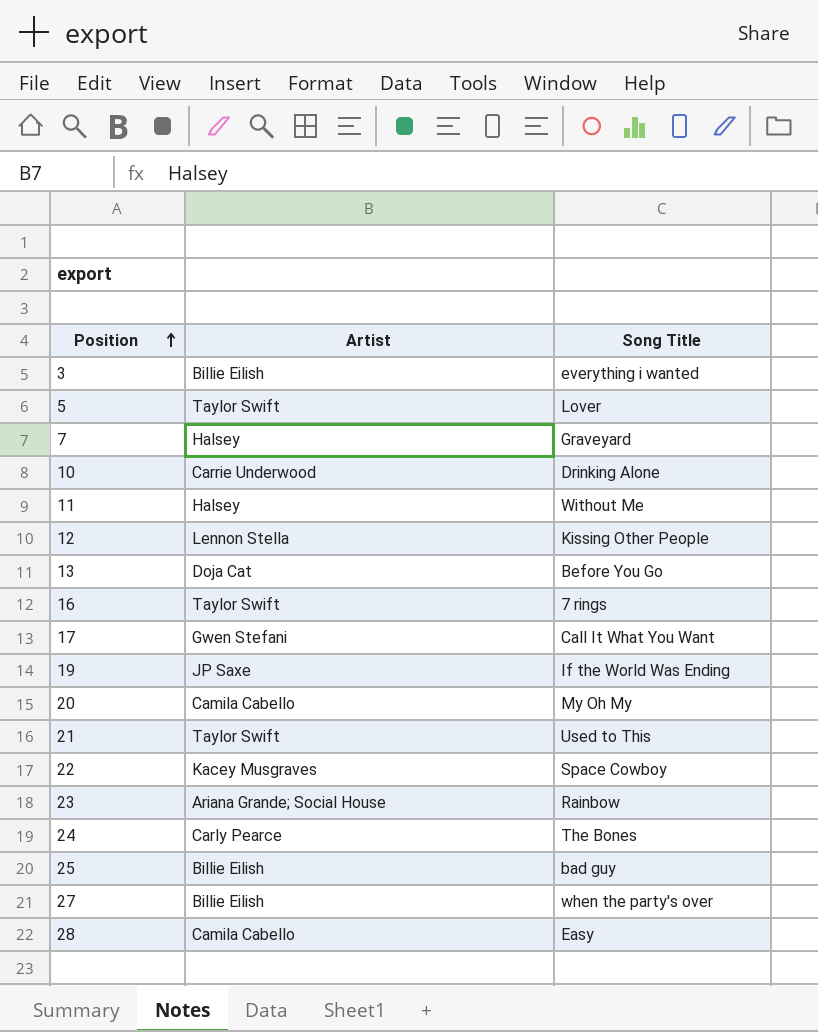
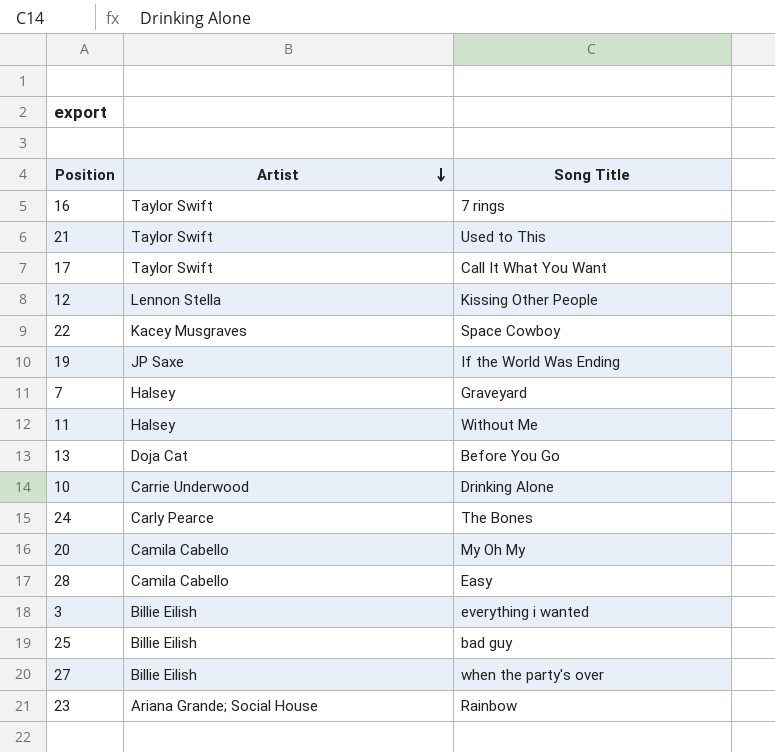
row order: Position ascending -> Artist descending
row 5: Taylor Swift | Lover -> none
17 | Artist: Gwen Stefani -> Taylor Swift

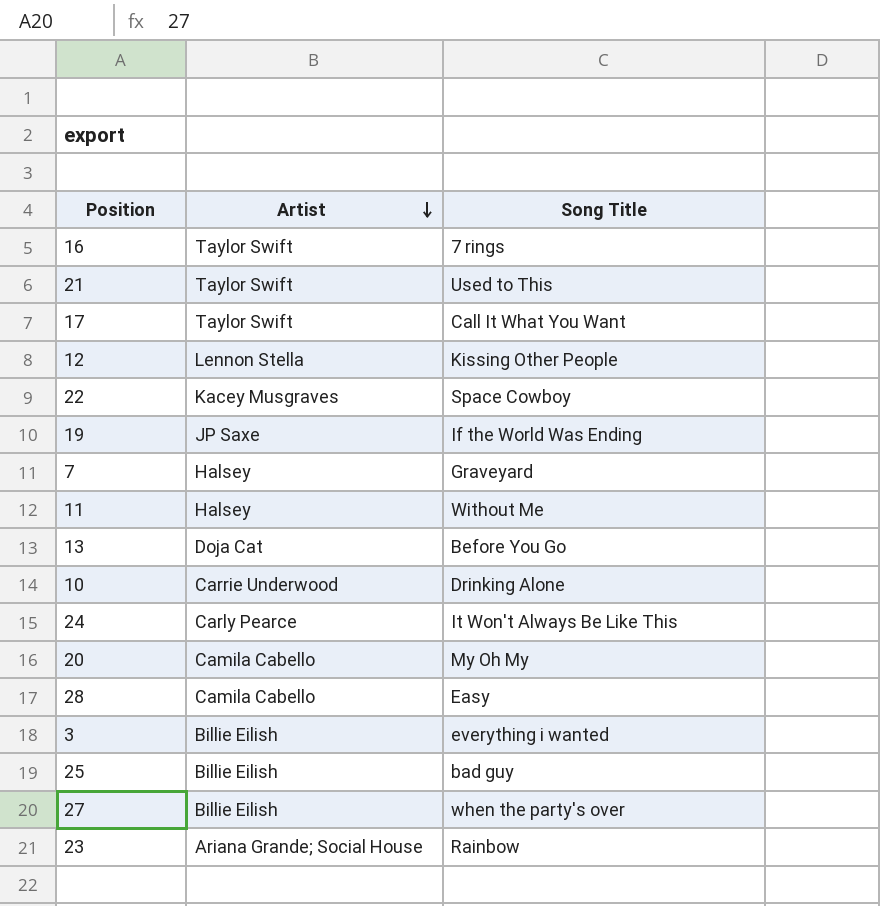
24 | Song Title: The Bones -> It Won't Always Be Like This

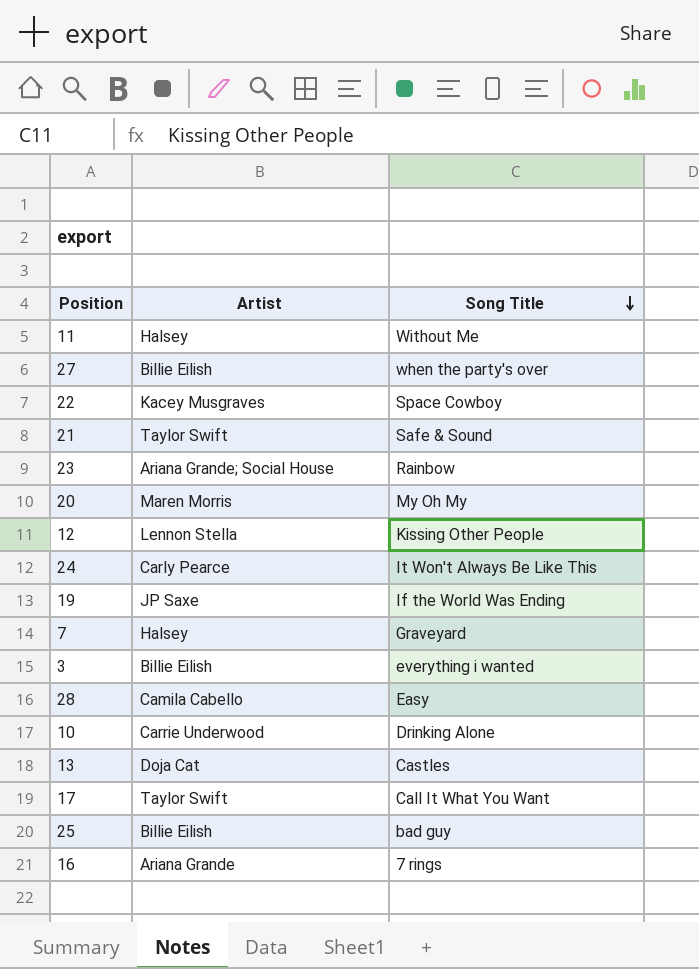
row order: Artist descending -> Song Title descending
21 | Song Title: Used to This -> Safe & Sound
20 | Artist: Camila Cabello -> Maren Morris
13 | Song Title: Before You Go -> Castles
16 | Artist: Taylor Swift -> Ariana Grande

